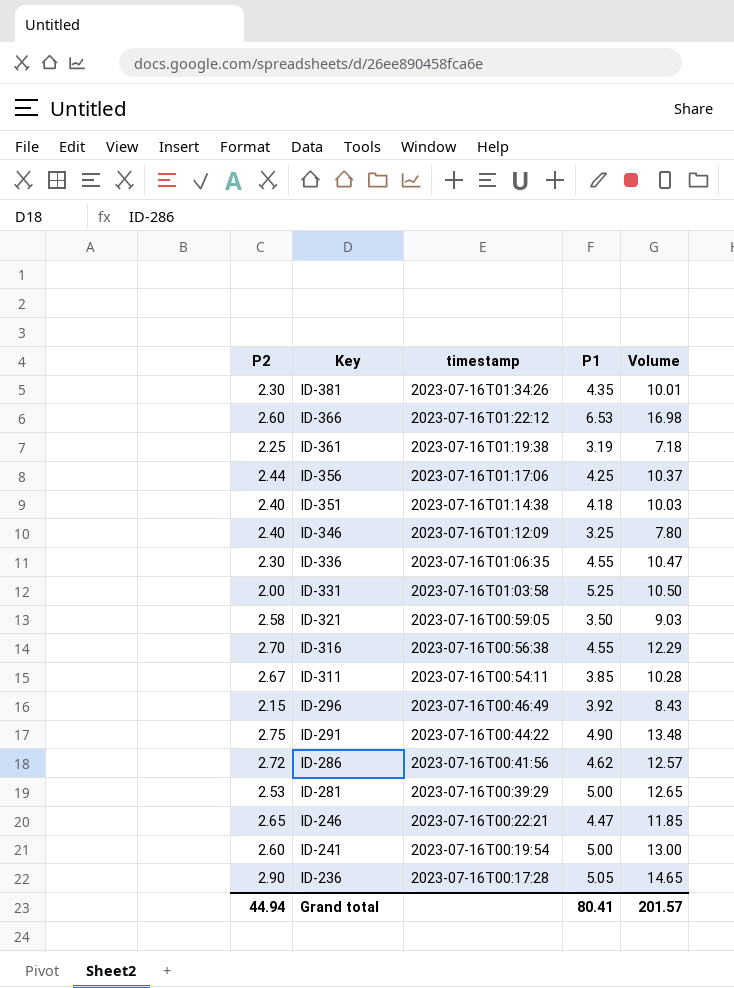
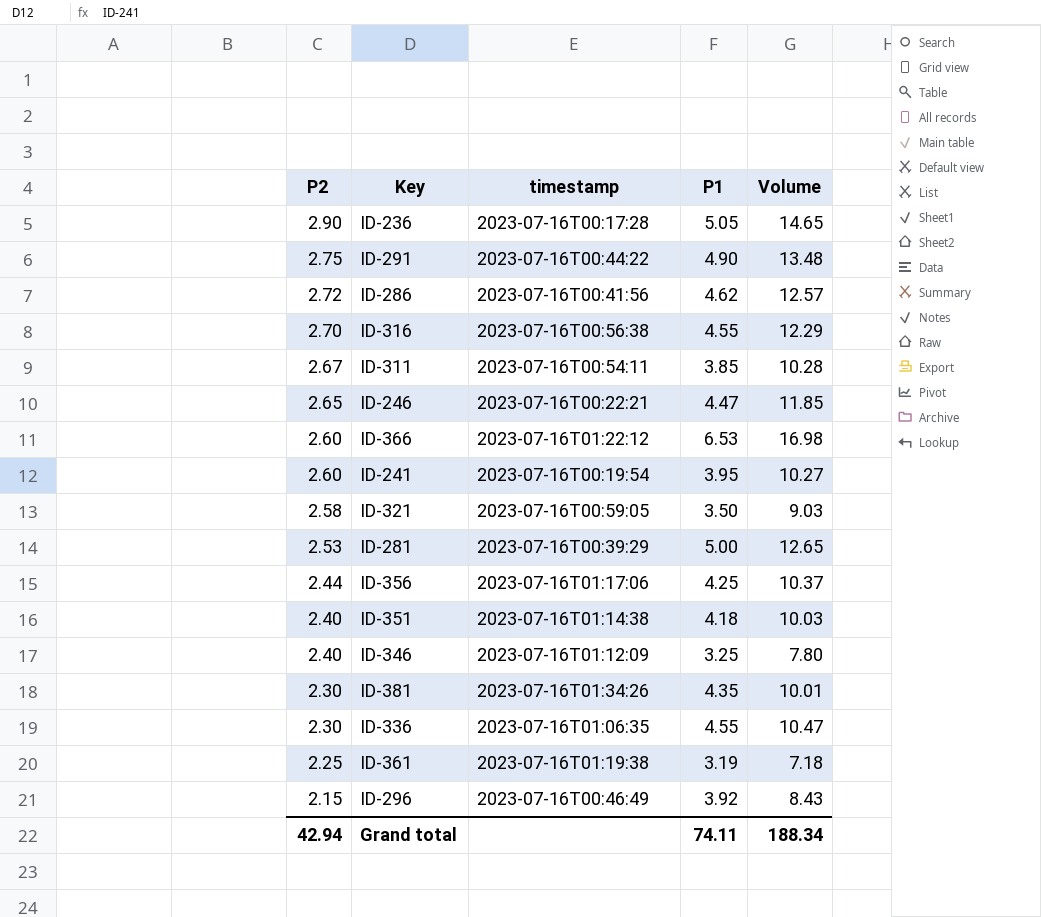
row order: Key descending -> P2 descending
row ID-331: 2.00 | 2023-07-16T01:03:58 | 5.25 | 10.50 -> none
ID-241 | P1: 5.00 -> 3.95
ID-241 | Volume: 13.00 -> 10.27
Grand total | P2: 44.94 -> 42.94
Grand total | P1: 80.41 -> 74.11
Grand total | Volume: 201.57 -> 188.34

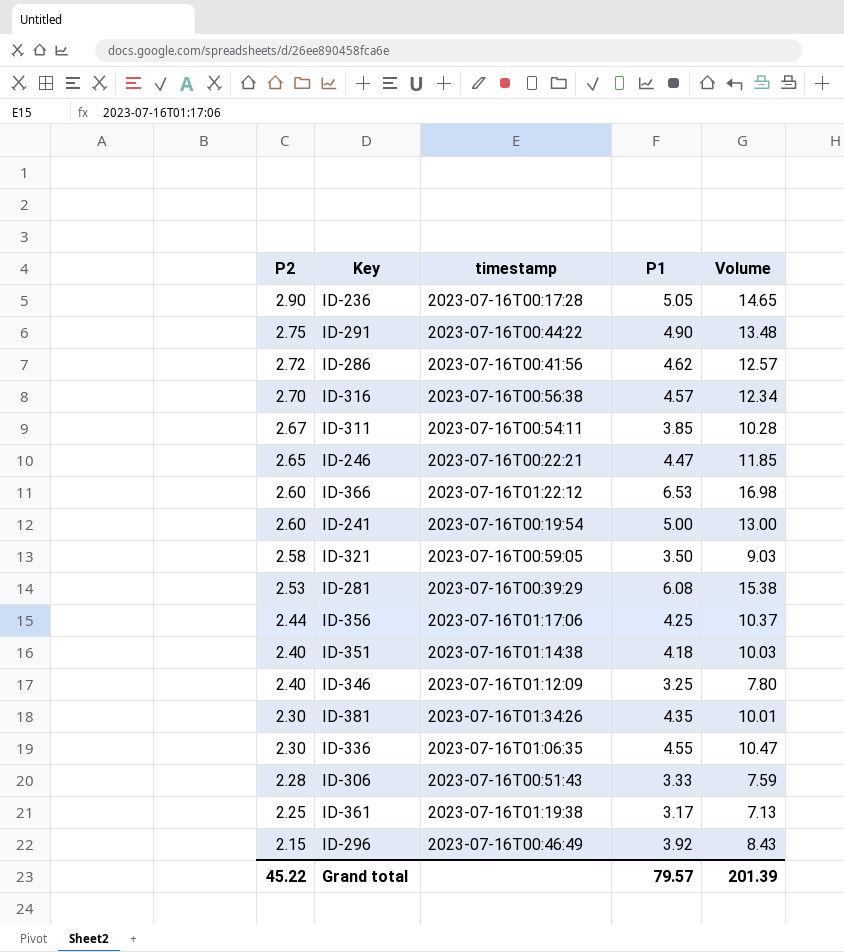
ID-316 | P1: 4.55 -> 4.57
ID-316 | Volume: 12.29 -> 12.34
ID-241 | P1: 3.95 -> 5.00
ID-241 | Volume: 10.27 -> 13.00
ID-281 | P1: 5.00 -> 6.08
ID-281 | Volume: 12.65 -> 15.38
row ID-306: none -> 2.28 | 2023-07-16T00:51:43 | 3.33 | 7.59
ID-361 | P1: 3.19 -> 3.17
ID-361 | Volume: 7.18 -> 7.13
Grand total | P2: 42.94 -> 45.22
Grand total | P1: 74.11 -> 79.57
Grand total | Volume: 188.34 -> 201.39

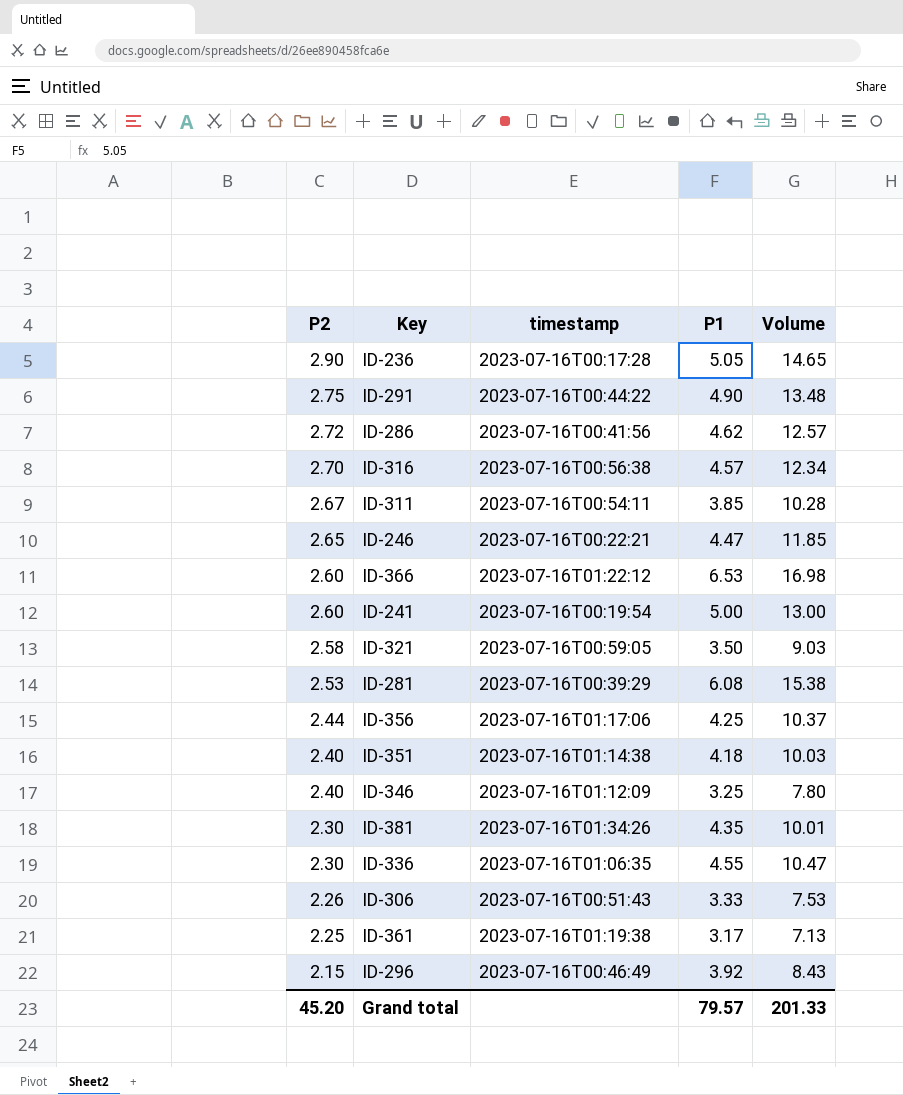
ID-306 | P2: 2.28 -> 2.26
ID-306 | Volume: 7.59 -> 7.53
Grand total | P2: 45.22 -> 45.20
Grand total | Volume: 201.39 -> 201.33

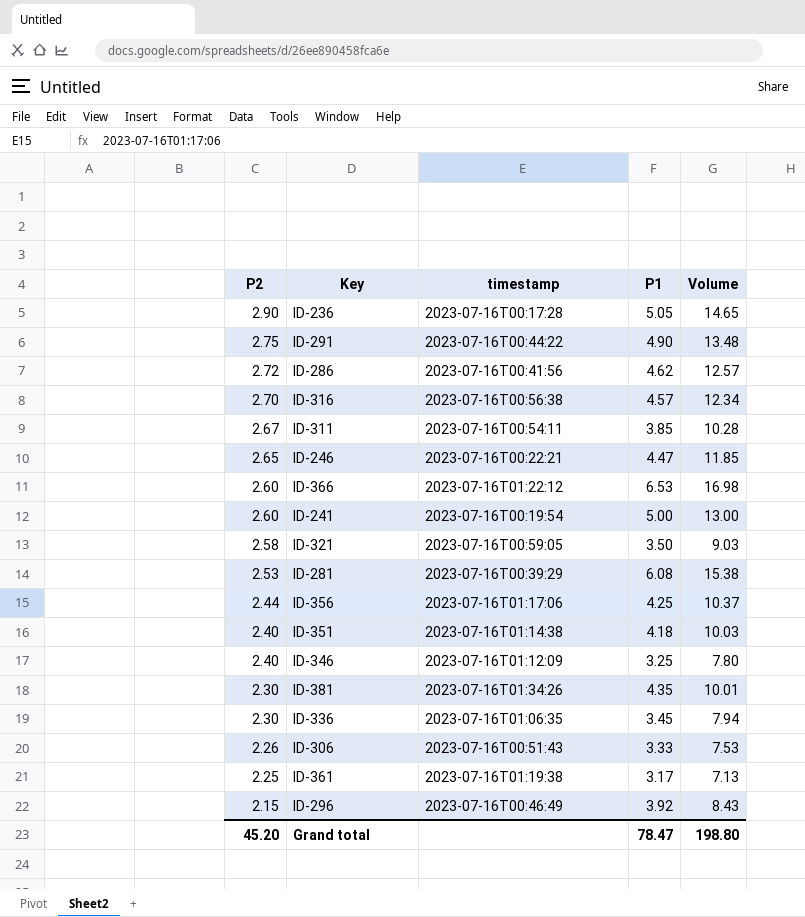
ID-336 | P1: 4.55 -> 3.45
ID-336 | Volume: 10.47 -> 7.94
Grand total | P1: 79.57 -> 78.47
Grand total | Volume: 201.33 -> 198.80

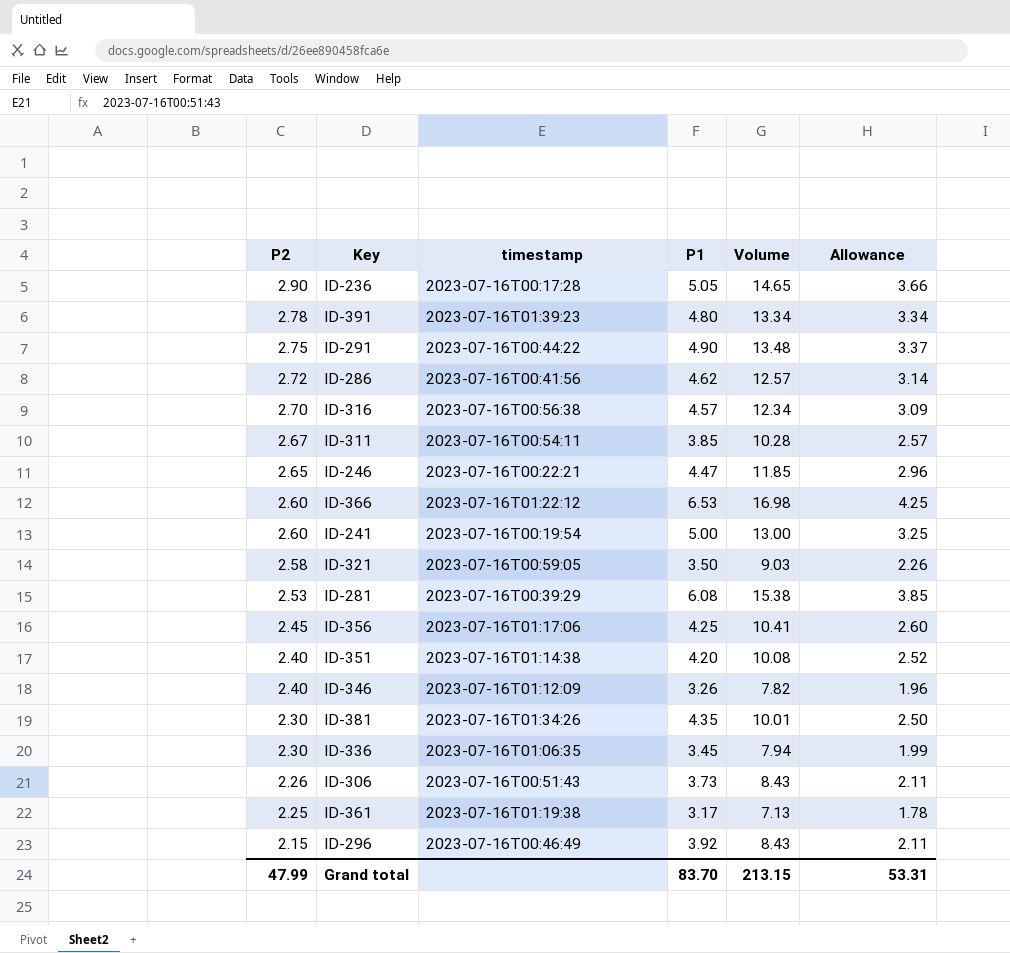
column Allowance | formula: none -> [Volume] * 0.25
row ID-391: none -> 2.78 | 2023-07-16T01:39:23 | 4.80 | 13.34 | 3.34
ID-356 | P2: 2.44 -> 2.45
ID-356 | Volume: 10.37 -> 10.41
ID-351 | P1: 4.18 -> 4.20
ID-351 | Volume: 10.03 -> 10.08
ID-346 | P1: 3.25 -> 3.26
ID-346 | Volume: 7.80 -> 7.82
ID-306 | P1: 3.33 -> 3.73
ID-306 | Volume: 7.53 -> 8.43
Grand total | P2: 45.20 -> 47.99
Grand total | P1: 78.47 -> 83.70
Grand total | Volume: 198.80 -> 213.15

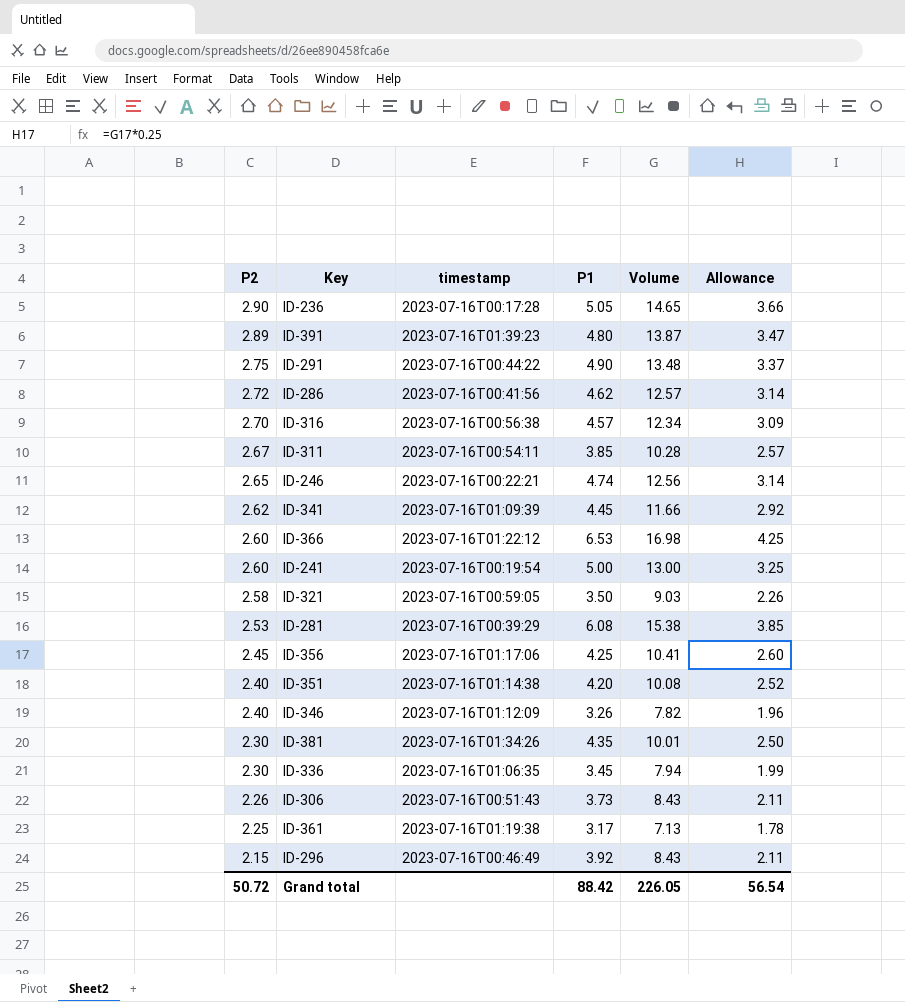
ID-391 | P2: 2.78 -> 2.89
ID-391 | Volume: 13.34 -> 13.87
ID-391 | Allowance: 3.34 -> 3.47
ID-246 | P1: 4.47 -> 4.74
ID-246 | Volume: 11.85 -> 12.56
ID-246 | Allowance: 2.96 -> 3.14
row ID-341: none -> 2.62 | 2023-07-16T01:09:39 | 4.45 | 11.66 | 2.92
Grand total | P2: 47.99 -> 50.72
Grand total | P1: 83.70 -> 88.42
Grand total | Volume: 213.15 -> 226.05
Grand total | Allowance: 53.31 -> 56.54

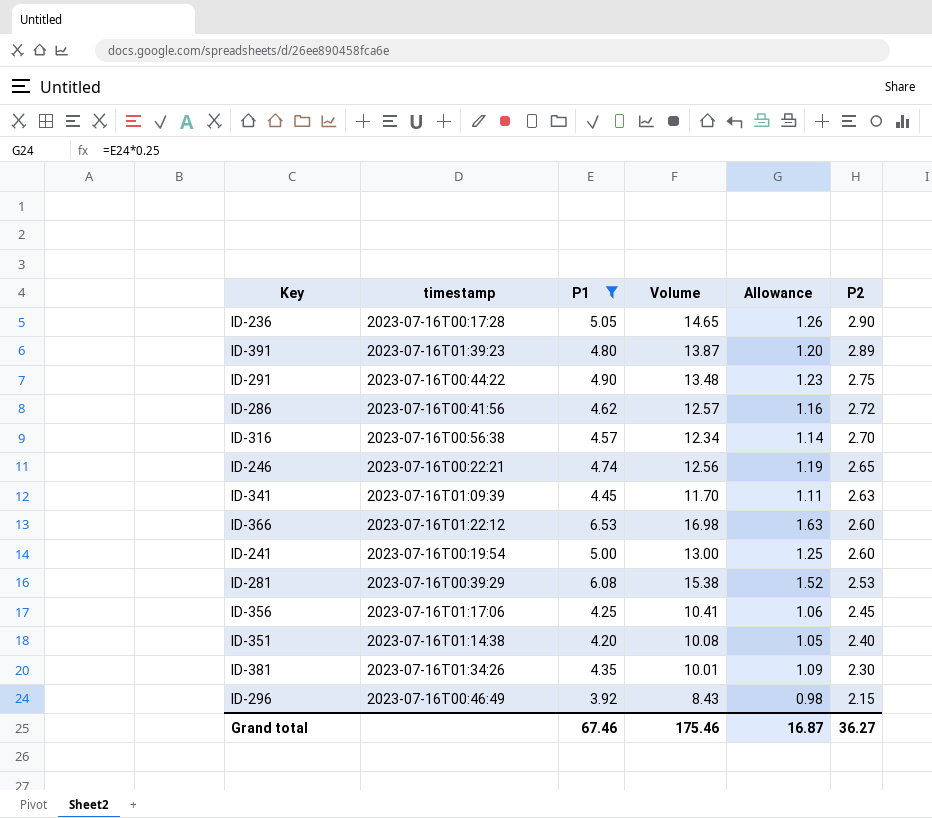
filter: none -> P1 >= 3.92
column Allowance | formula: [Volume] * 0.25 -> [P1] * 0.25
column P2 | position: 1 -> 6
ID-341 | Volume: 11.66 -> 11.70
ID-341 | P2: 2.62 -> 2.63
Grand total | P1: 88.42 -> 67.46
Grand total | Volume: 226.05 -> 175.46
Grand total | Allowance: 56.54 -> 16.87
Grand total | P2: 50.72 -> 36.27

